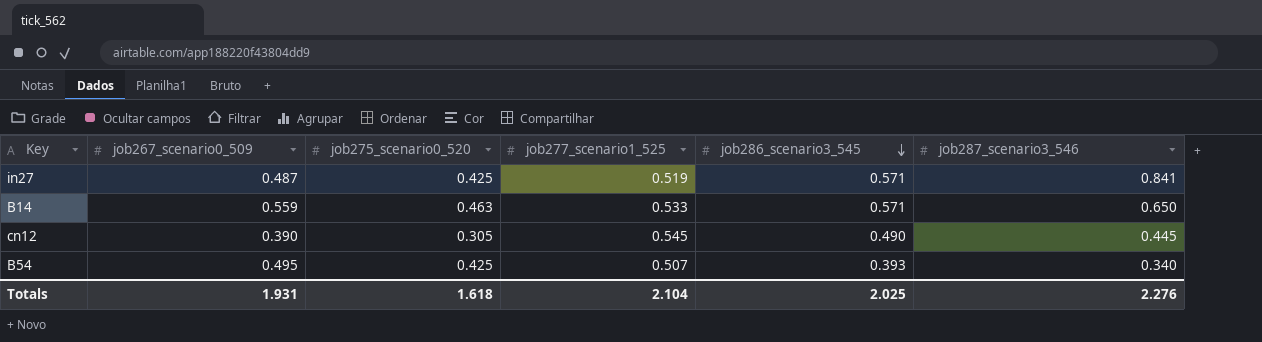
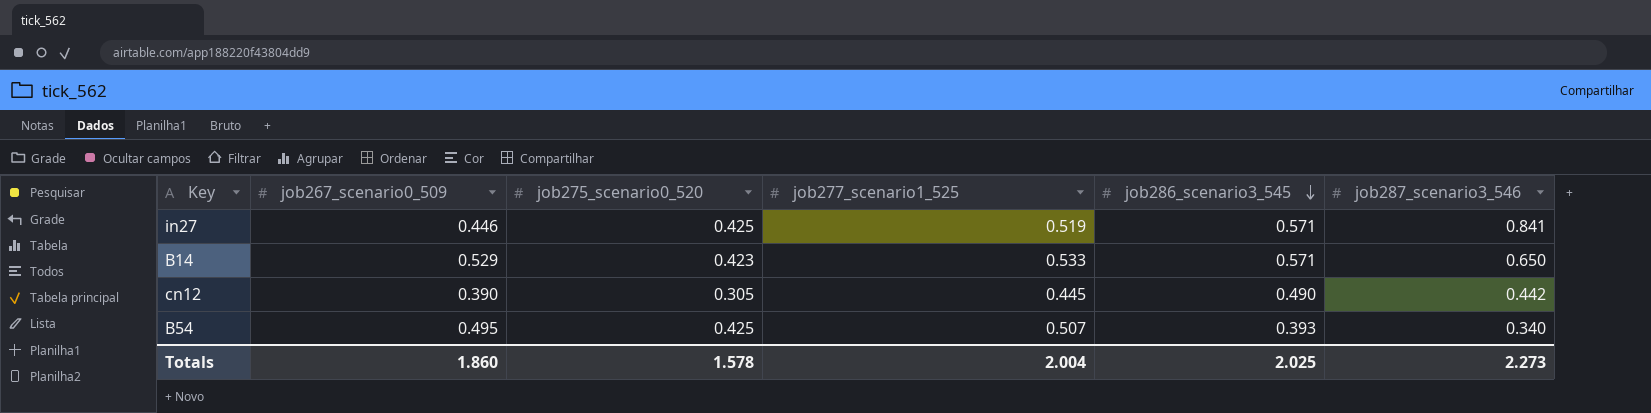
in27 | job267_scenario0_509: 0.487 -> 0.446
B14 | job267_scenario0_509: 0.559 -> 0.529
B14 | job275_scenario0_520: 0.463 -> 0.423
cn12 | job277_scenario1_525: 0.545 -> 0.445
cn12 | job287_scenario3_546: 0.445 -> 0.442
Totals | job267_scenario0_509: 1.931 -> 1.860
Totals | job275_scenario0_520: 1.618 -> 1.578
Totals | job277_scenario1_525: 2.104 -> 2.004
Totals | job287_scenario3_546: 2.276 -> 2.273

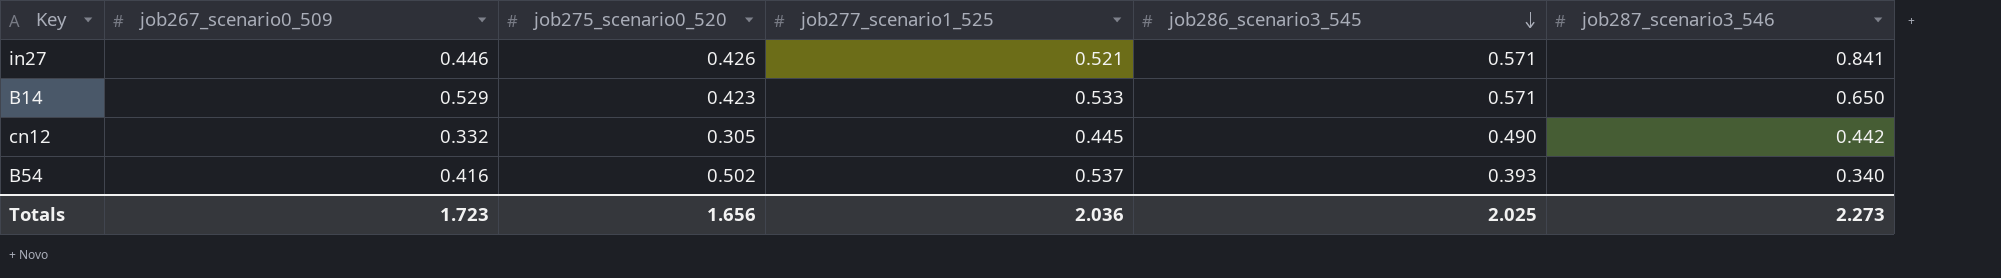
in27 | job275_scenario0_520: 0.425 -> 0.426
in27 | job277_scenario1_525: 0.519 -> 0.521
cn12 | job267_scenario0_509: 0.390 -> 0.332
B54 | job267_scenario0_509: 0.495 -> 0.416
B54 | job275_scenario0_520: 0.425 -> 0.502
B54 | job277_scenario1_525: 0.507 -> 0.537
Totals | job267_scenario0_509: 1.860 -> 1.723
Totals | job275_scenario0_520: 1.578 -> 1.656
Totals | job277_scenario1_525: 2.004 -> 2.036

